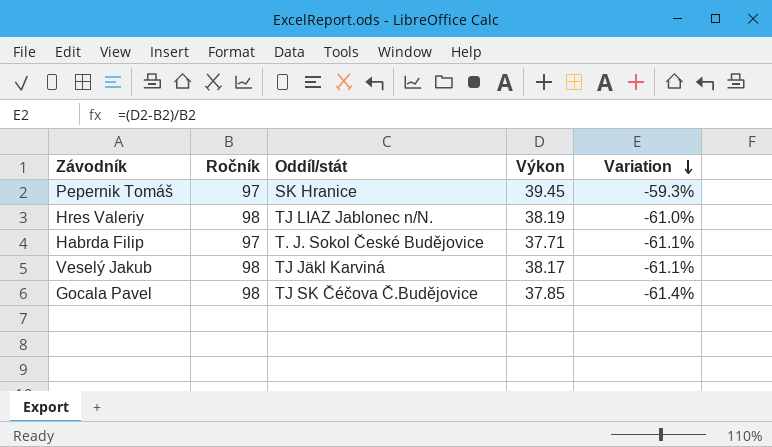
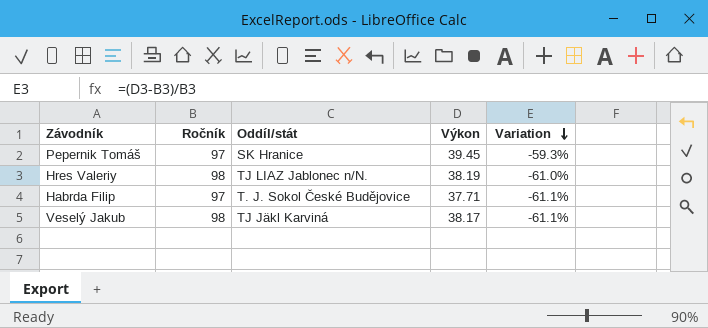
row Gocala Pavel: 98 | TJ SK Čéčova Č.Budějovice | 37.85 | -61.4% -> none

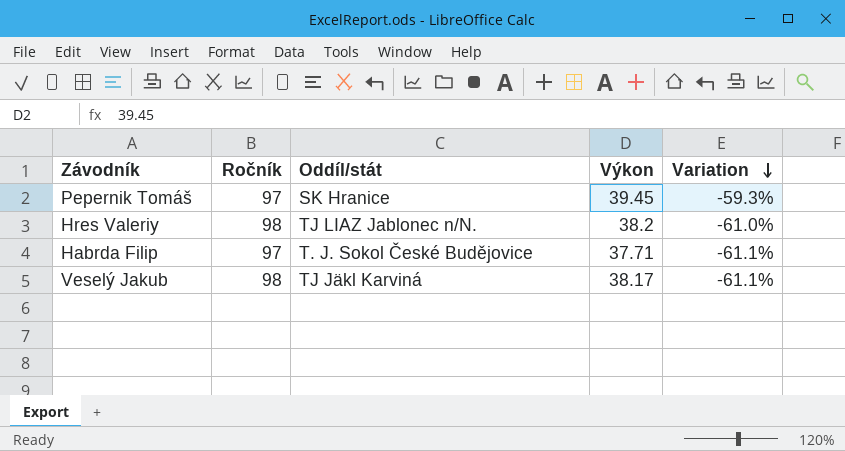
Hres Valeriy | Výkon: 38.19 -> 38.2

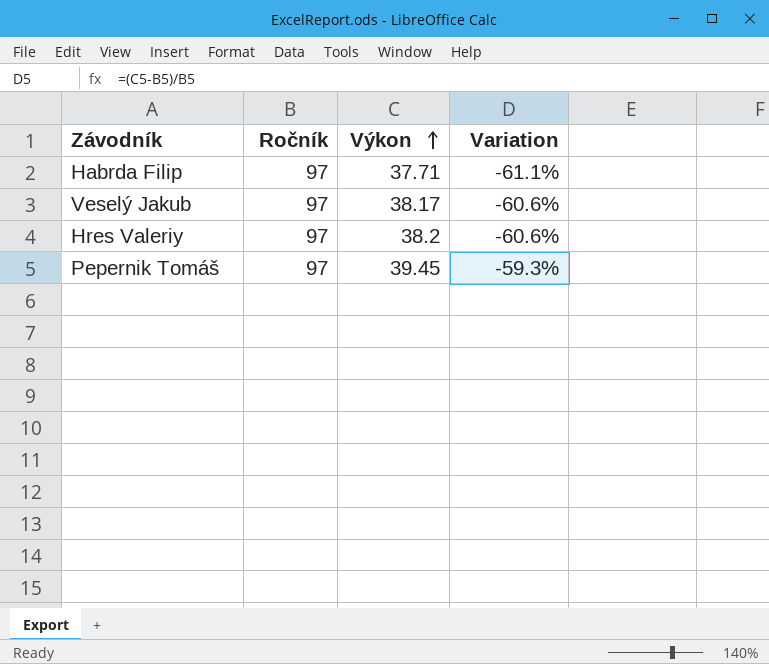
row order: Variation descending -> Výkon ascending
column Oddíl/stát | position: 3 -> none
Veselý Jakub | Ročník: 98 -> 97
Veselý Jakub | Variation: -61.1% -> -60.6%
Hres Valeriy | Ročník: 98 -> 97
Hres Valeriy | Variation: -61.0% -> -60.6%

